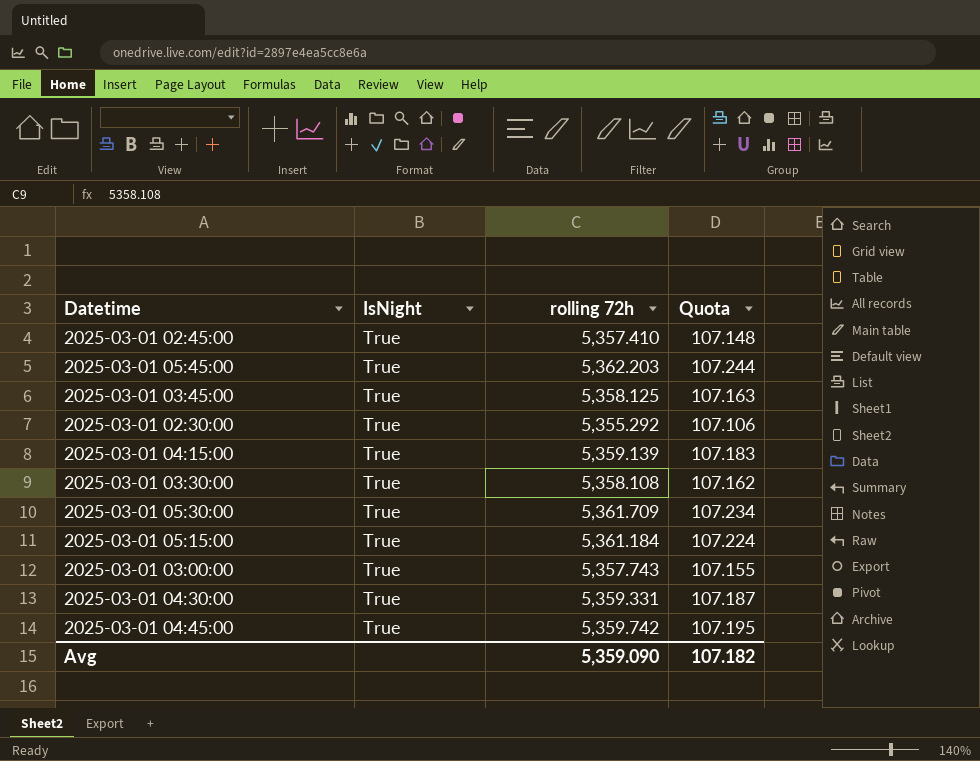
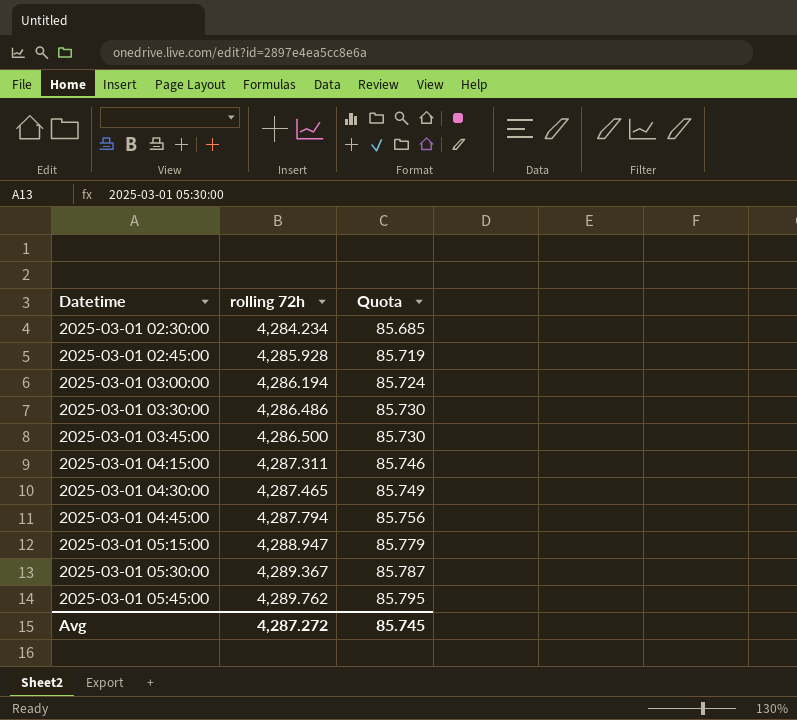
row order: none -> Datetime ascending
column IsNight | position: 2 -> none
2025-03-01 02:30:00 | rolling 72h: 5,355.292 -> 4,284.234
2025-03-01 02:30:00 | Quota: 107.106 -> 85.685
2025-03-01 02:45:00 | rolling 72h: 5,357.410 -> 4,285.928
2025-03-01 02:45:00 | Quota: 107.148 -> 85.719
2025-03-01 03:00:00 | rolling 72h: 5,357.743 -> 4,286.194
2025-03-01 03:00:00 | Quota: 107.155 -> 85.724
2025-03-01 03:30:00 | rolling 72h: 5,358.108 -> 4,286.486
2025-03-01 03:30:00 | Quota: 107.162 -> 85.730
2025-03-01 03:45:00 | rolling 72h: 5,358.125 -> 4,286.500
2025-03-01 03:45:00 | Quota: 107.163 -> 85.730
2025-03-01 04:15:00 | rolling 72h: 5,359.139 -> 4,287.311
2025-03-01 04:15:00 | Quota: 107.183 -> 85.746
2025-03-01 04:30:00 | rolling 72h: 5,359.331 -> 4,287.465
2025-03-01 04:30:00 | Quota: 107.187 -> 85.749
2025-03-01 04:45:00 | rolling 72h: 5,359.742 -> 4,287.794
2025-03-01 04:45:00 | Quota: 107.195 -> 85.756
2025-03-01 05:15:00 | rolling 72h: 5,361.184 -> 4,288.947
2025-03-01 05:15:00 | Quota: 107.224 -> 85.779
2025-03-01 05:30:00 | rolling 72h: 5,361.709 -> 4,289.367
2025-03-01 05:30:00 | Quota: 107.234 -> 85.787
2025-03-01 05:45:00 | rolling 72h: 5,362.203 -> 4,289.762
2025-03-01 05:45:00 | Quota: 107.244 -> 85.795
Avg | rolling 72h: 5,359.090 -> 4,287.272
Avg | Quota: 107.182 -> 85.745

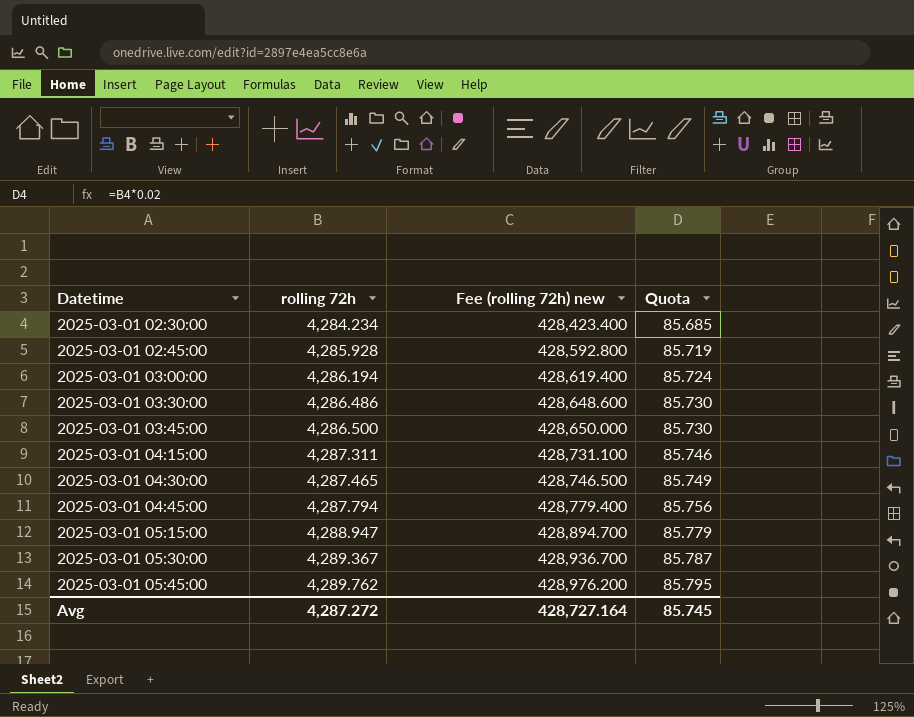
column Fee (rolling 72h) new | formula: none -> [rolling 72h] * 100

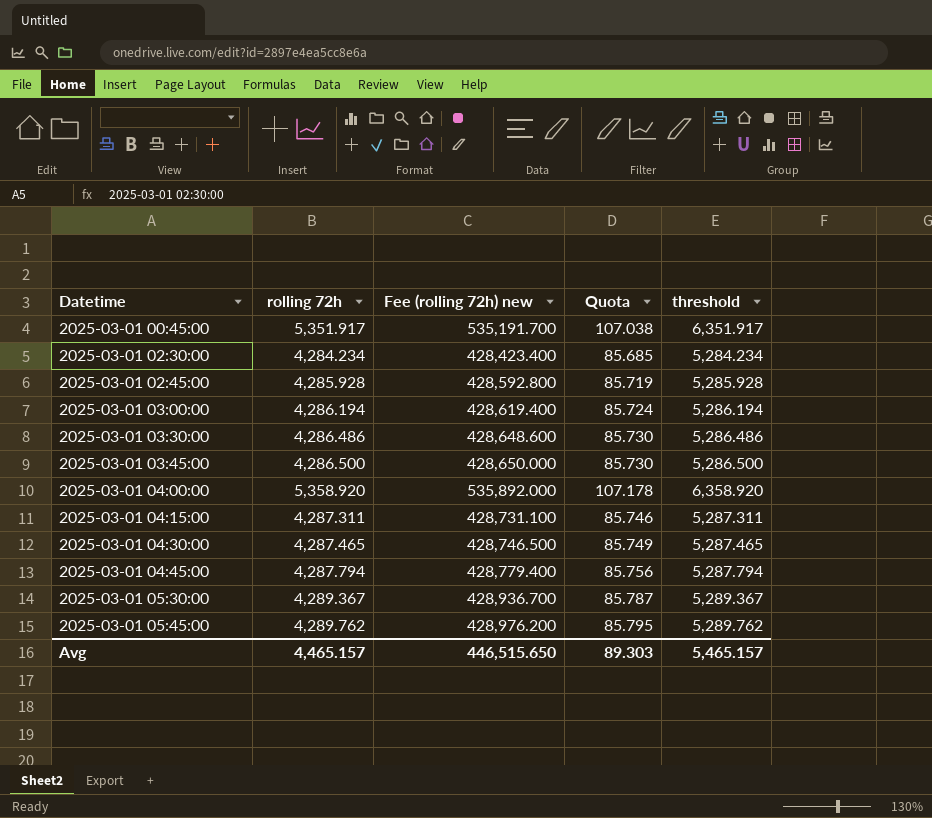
column threshold | formula: none -> [rolling 72h] + 1000
row 2025-03-01 05:15:00: 4,288.947 | 428,894.700 | 85.779 -> none
row 2025-03-01 00:45:00: none -> 5,351.917 | 535,191.700 | 107.038 | 6,351.917
row 2025-03-01 04:00:00: none -> 5,358.920 | 535,892.000 | 107.178 | 6,358.920
Avg | rolling 72h: 4,287.272 -> 4,465.157
Avg | Fee (rolling 72h) new: 428,727.164 -> 446,515.650
Avg | Quota: 85.745 -> 89.303

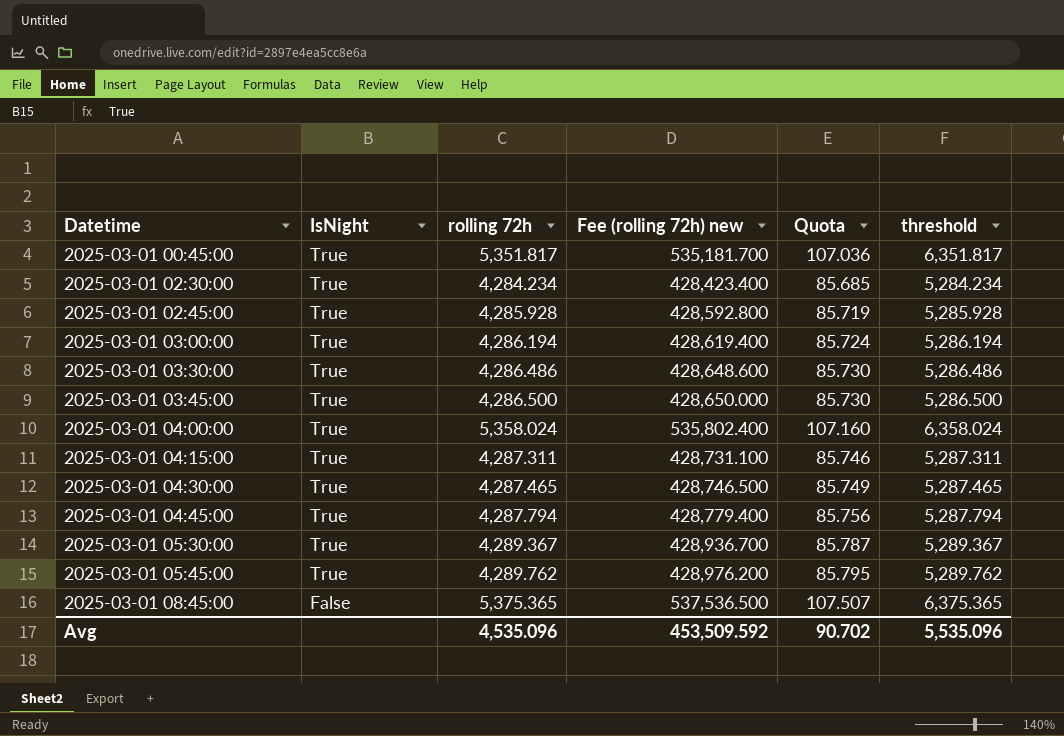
column IsNight | position: none -> 2
2025-03-01 00:45:00 | rolling 72h: 5,351.917 -> 5,351.817
2025-03-01 00:45:00 | Fee (rolling 72h) new: 535,191.700 -> 535,181.700
2025-03-01 00:45:00 | Quota: 107.038 -> 107.036
2025-03-01 00:45:00 | threshold: 6,351.917 -> 6,351.817
2025-03-01 04:00:00 | rolling 72h: 5,358.920 -> 5,358.024
2025-03-01 04:00:00 | Fee (rolling 72h) new: 535,892.000 -> 535,802.400
2025-03-01 04:00:00 | Quota: 107.178 -> 107.160
2025-03-01 04:00:00 | threshold: 6,358.920 -> 6,358.024
row 2025-03-01 08:45:00: none -> False | 5,375.365 | 537,536.500 | 107.507 | 6,375.365
Avg | rolling 72h: 4,465.157 -> 4,535.096
Avg | Fee (rolling 72h) new: 446,515.650 -> 453,509.592
Avg | Quota: 89.303 -> 90.702
Avg | threshold: 5,465.157 -> 5,535.096

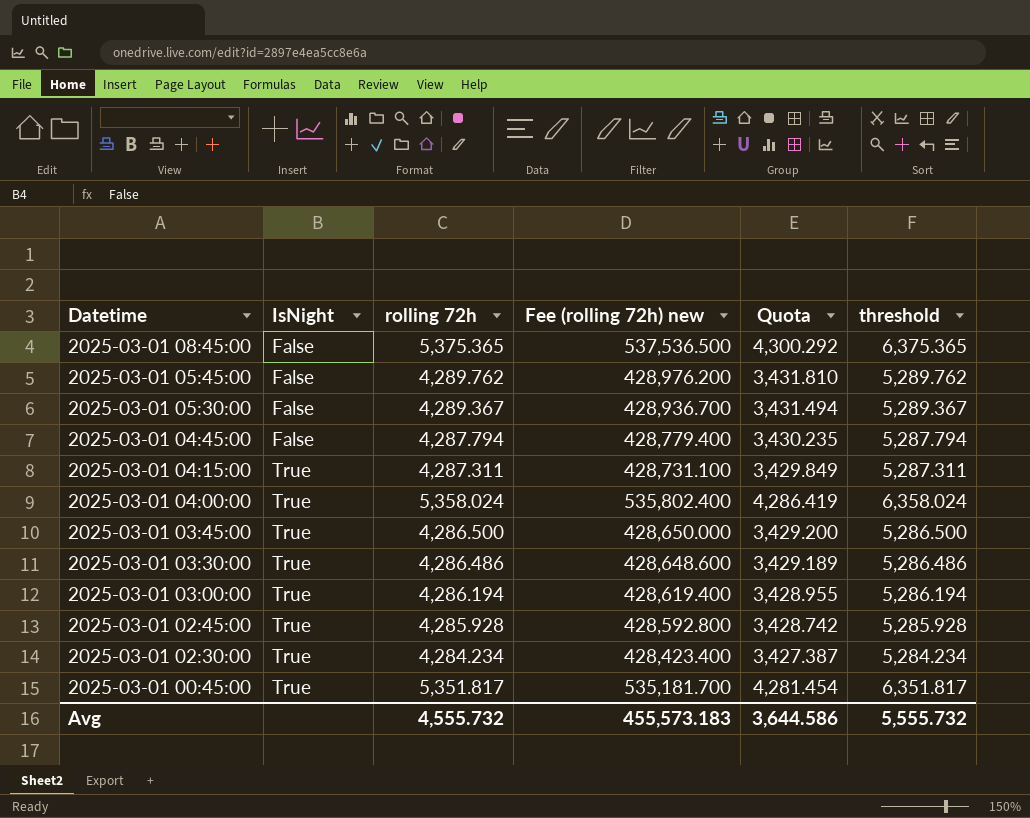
row order: Datetime ascending -> Datetime descending
column Quota | formula: [rolling 72h] * 0.02 -> [rolling 72h] * 0.8
row 2025-03-01 04:30:00: True | 4,287.465 | 428,746.500 | 85.749 | 5,287.465 -> none
2025-03-01 05:45:00 | IsNight: True -> False
2025-03-01 05:30:00 | IsNight: True -> False
2025-03-01 04:45:00 | IsNight: True -> False
Avg | rolling 72h: 4,535.096 -> 4,555.732
Avg | Fee (rolling 72h) new: 453,509.592 -> 455,573.183
Avg | Quota: 90.702 -> 3,644.586
Avg | threshold: 5,535.096 -> 5,555.732

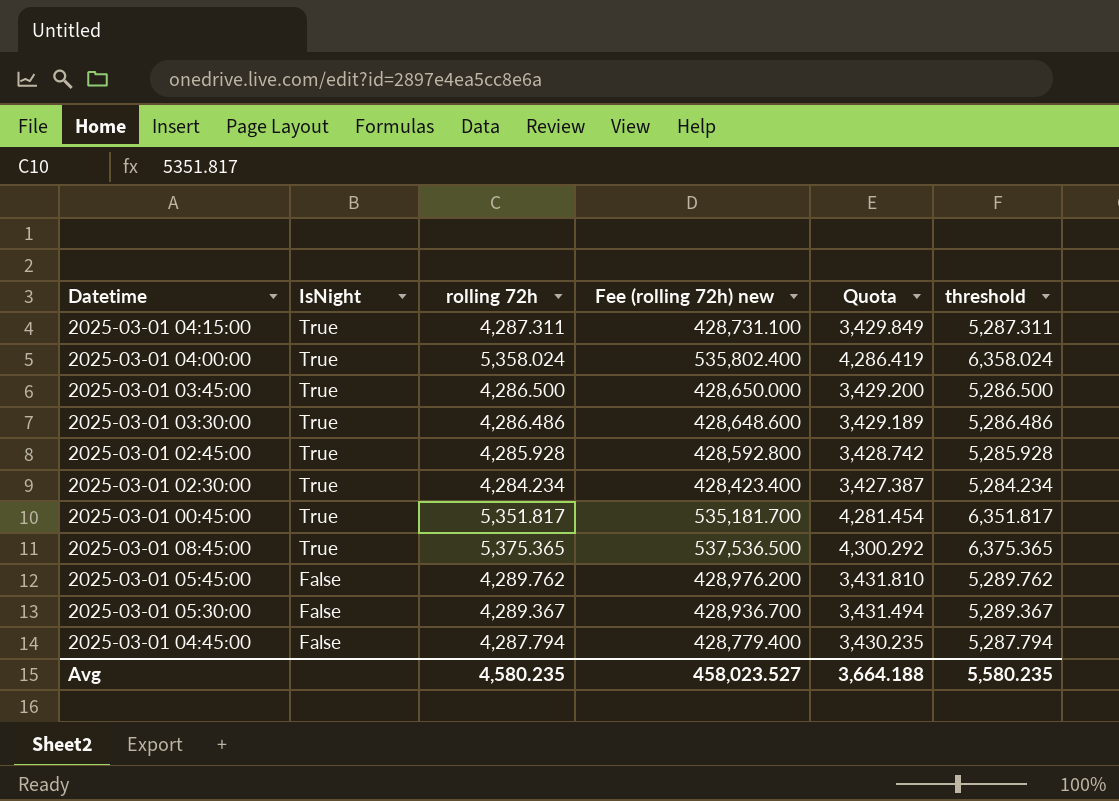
row order: Datetime descending -> IsNight descending
row 2025-03-01 03:00:00: True | 4,286.194 | 428,619.400 | 3,428.955 | 5,286.194 -> none
2025-03-01 08:45:00 | IsNight: False -> True
Avg | rolling 72h: 4,555.732 -> 4,580.235
Avg | Fee (rolling 72h) new: 455,573.183 -> 458,023.527
Avg | Quota: 3,644.586 -> 3,664.188
Avg | threshold: 5,555.732 -> 5,580.235

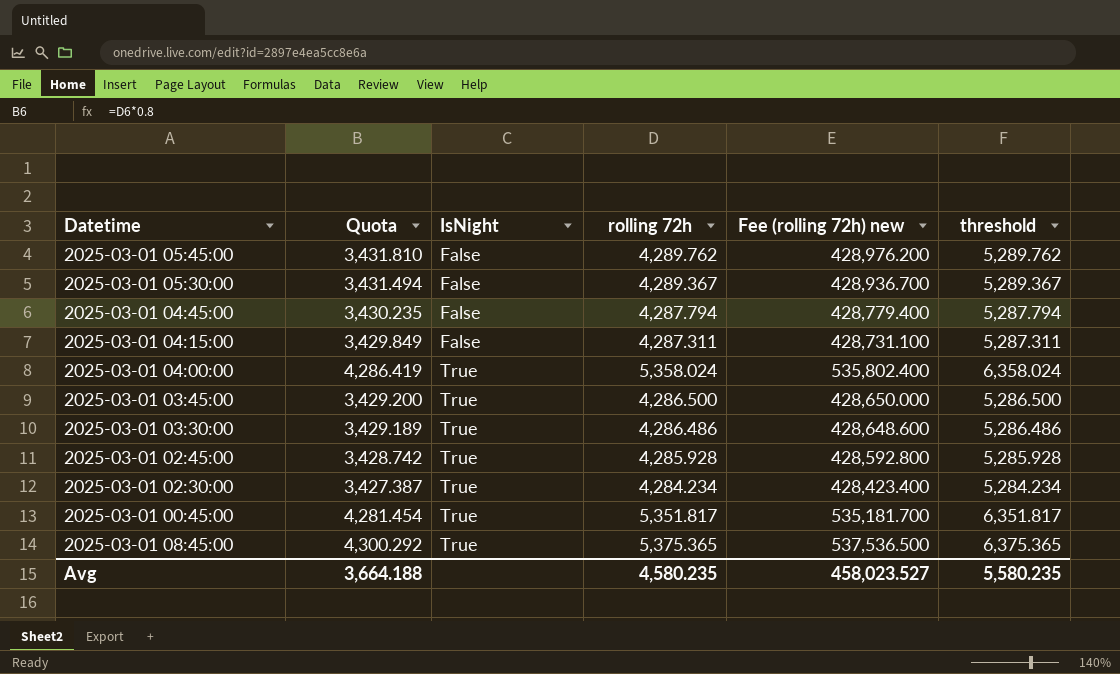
row order: IsNight descending -> IsNight ascending
column Quota | position: 5 -> 2
2025-03-01 04:15:00 | IsNight: True -> False

